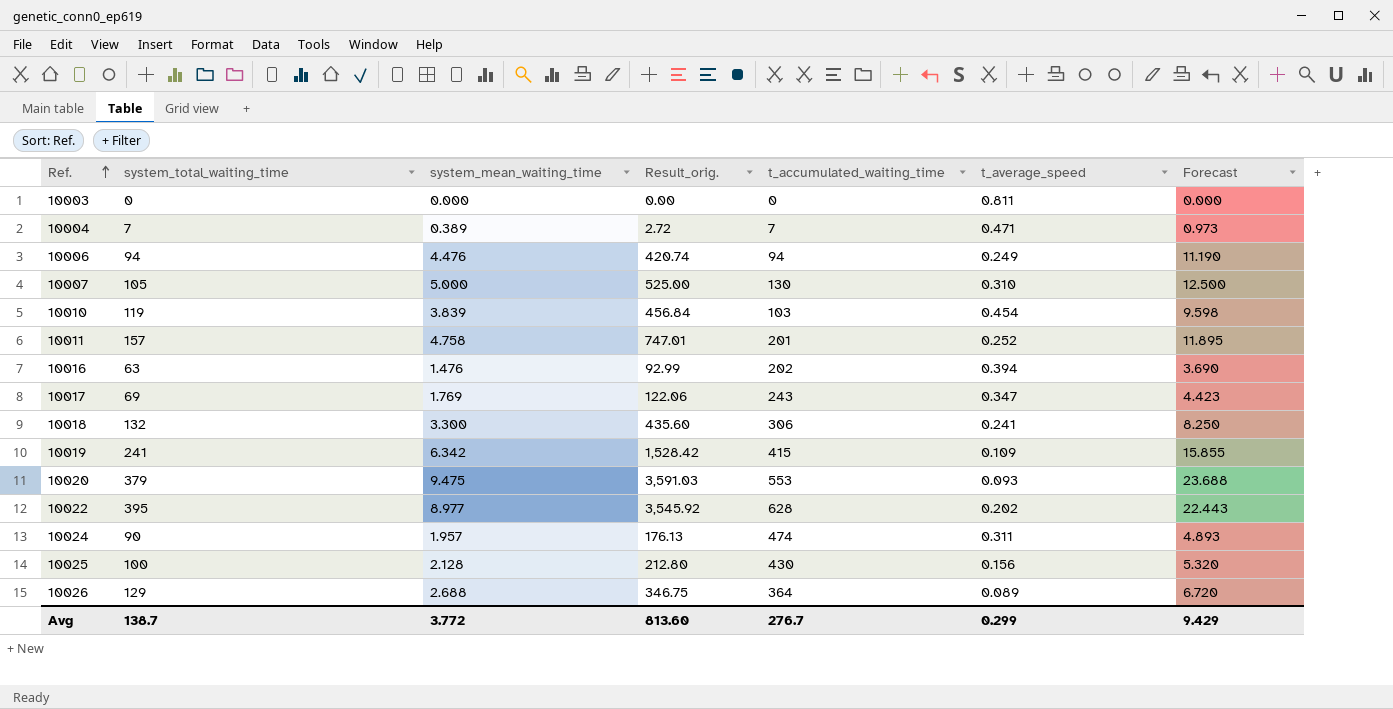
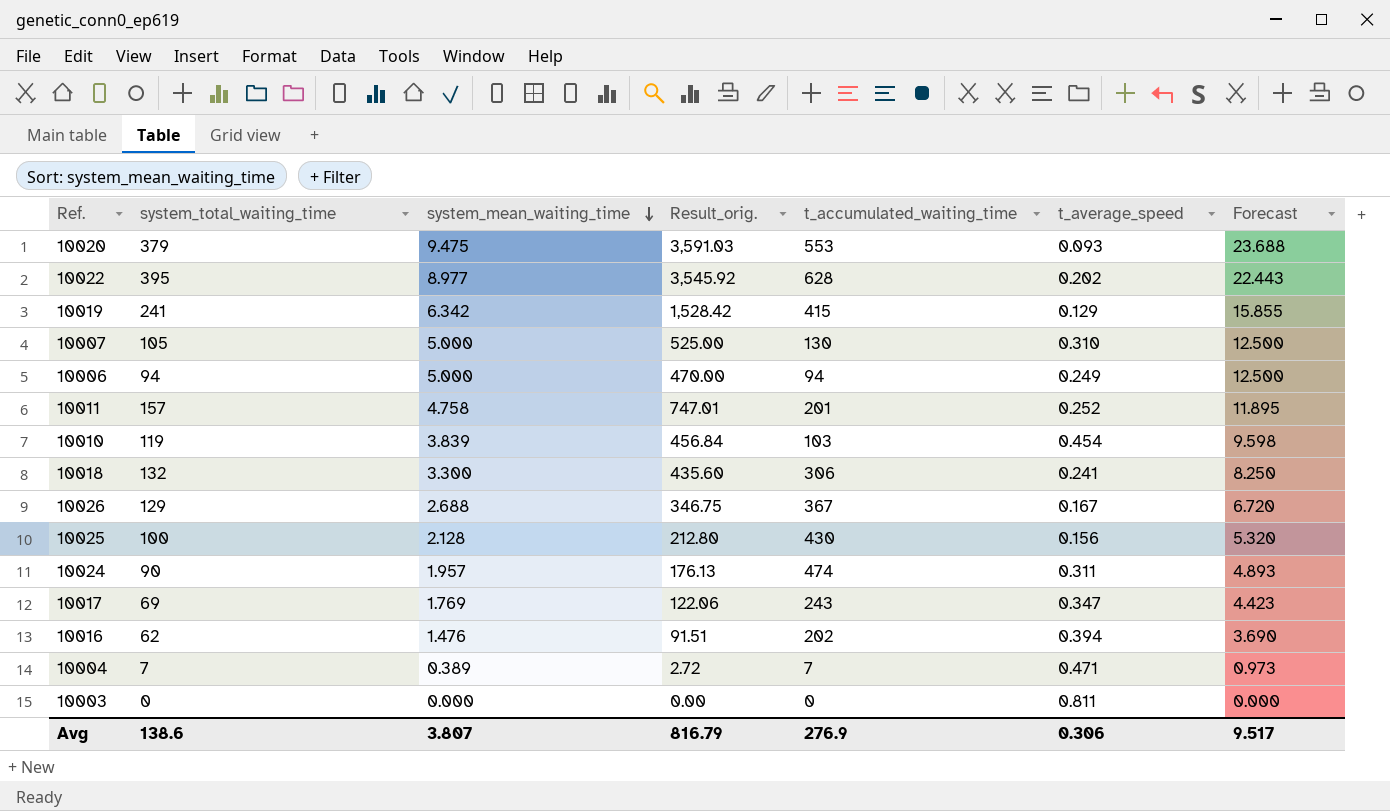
row order: Ref. ascending -> system_mean_waiting_time descending
10019 | t_average_speed: 0.109 -> 0.129
10006 | system_mean_waiting_time: 4.476 -> 5.000
10006 | Result_orig.: 420.74 -> 470.00
10006 | Forecast: 11.190 -> 12.500
10026 | t_accumulated_waiting_time: 364 -> 367
10026 | t_average_speed: 0.089 -> 0.167
10016 | system_total_waiting_time: 63 -> 62
10016 | Result_orig.: 92.99 -> 91.51
Avg | system_total_waiting_time: 138.7 -> 138.6
Avg | system_mean_waiting_time: 3.772 -> 3.807
Avg | Result_orig.: 813.60 -> 816.79
Avg | t_accumulated_waiting_time: 276.7 -> 276.9
Avg | t_average_speed: 0.299 -> 0.306
Avg | Forecast: 9.429 -> 9.517

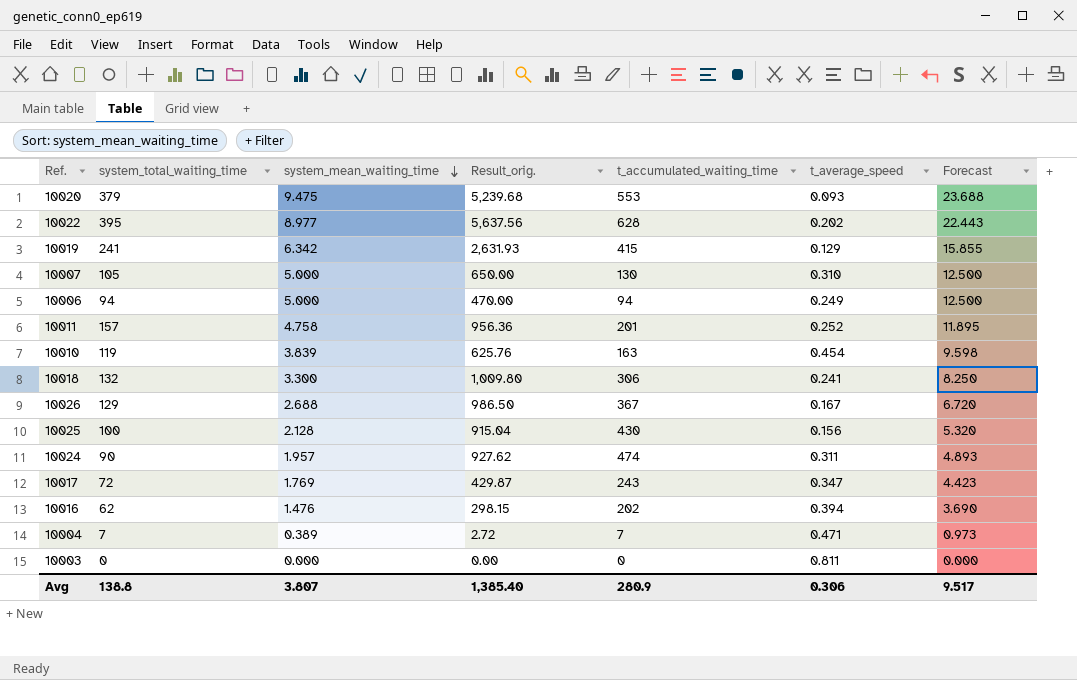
column Result_orig. | formula: [system_total_waiting_time] * [system_mean_waiting_time] -> [system_mean_waiting_time] * [t_accumulated_waiting_time]
10010 | t_accumulated_waiting_time: 103 -> 163
10017 | system_total_waiting_time: 69 -> 72
Avg | system_total_waiting_time: 138.6 -> 138.8
Avg | Result_orig.: 816.79 -> 1,385.40
Avg | t_accumulated_waiting_time: 276.9 -> 280.9

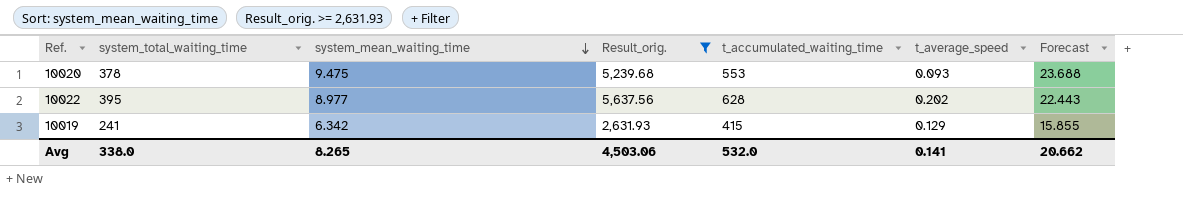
filter: none -> Result_orig. >= 2,631.93
10020 | system_total_waiting_time: 379 -> 378
Avg | system_total_waiting_time: 138.8 -> 338.0
Avg | system_mean_waiting_time: 3.807 -> 8.265
Avg | Result_orig.: 1,385.40 -> 4,503.06
Avg | t_accumulated_waiting_time: 280.9 -> 532.0
Avg | t_average_speed: 0.306 -> 0.141
Avg | Forecast: 9.517 -> 20.662

